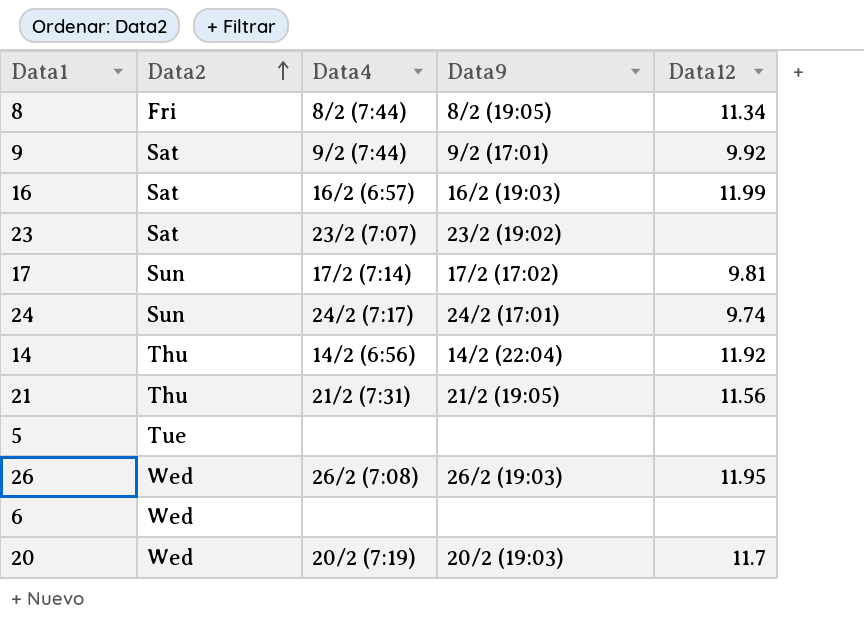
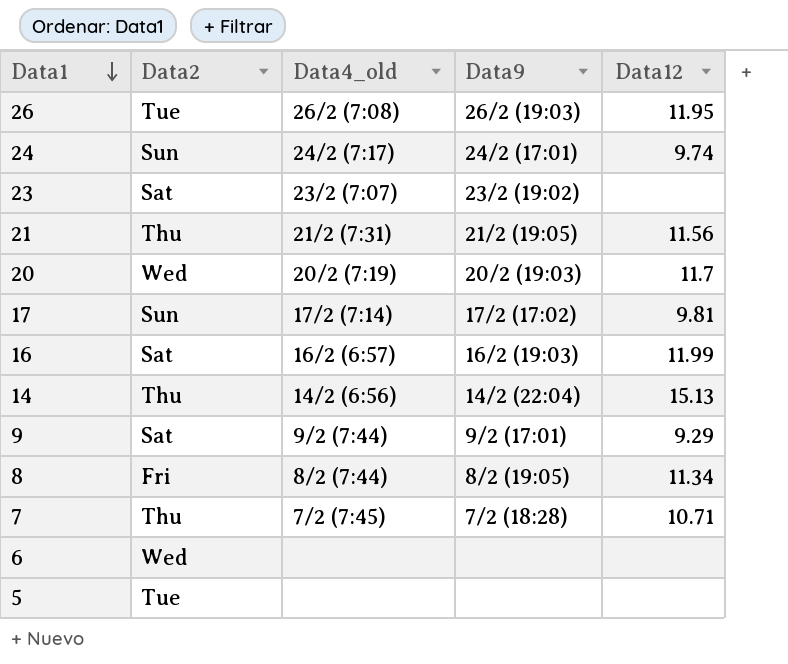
row order: Data2 ascending -> Data1 descending
column name: Data4 -> Data4_old
26 | Data2: Wed -> Tue
14 | Data12: 11.92 -> 15.13
9 | Data12: 9.92 -> 9.29
row 7: none -> Thu | 7/2 (7:45) | 7/2 (18:28) | 10.71

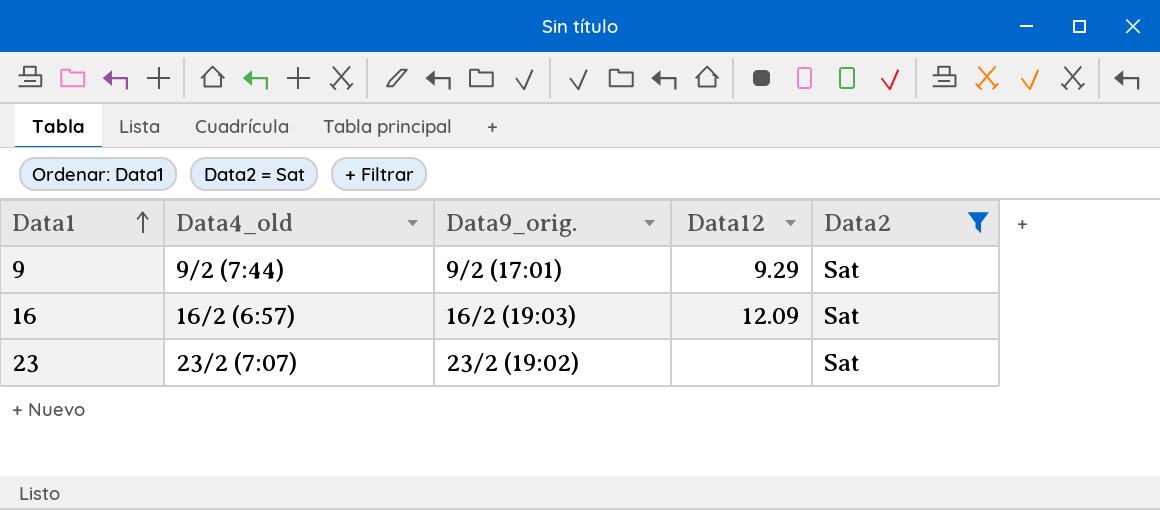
filter: none -> Data2 = Sat
row order: Data1 descending -> Data1 ascending
column name: Data9 -> Data9_orig.
column Data2 | position: 2 -> 5
16 | Data12: 11.99 -> 12.09

